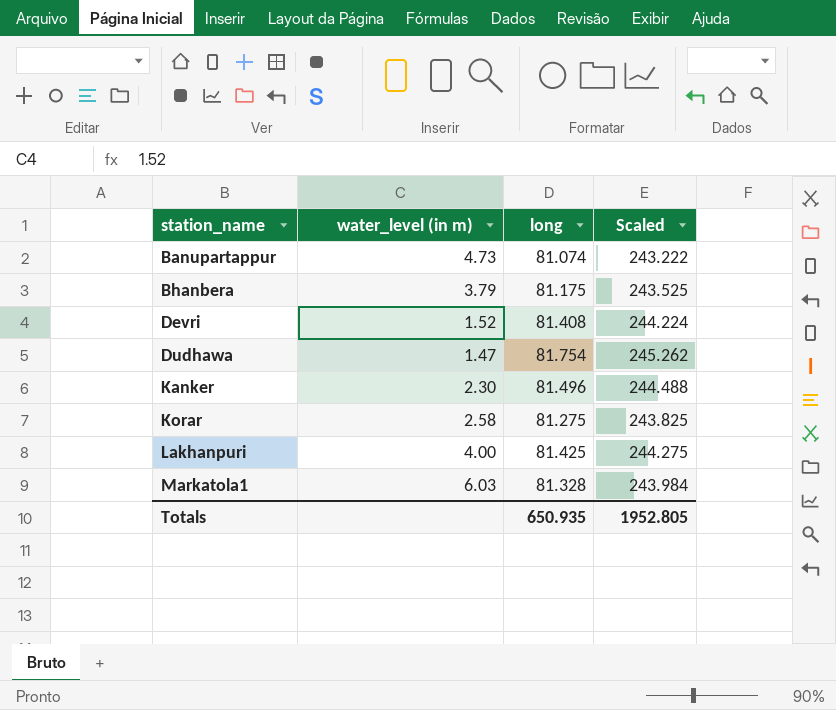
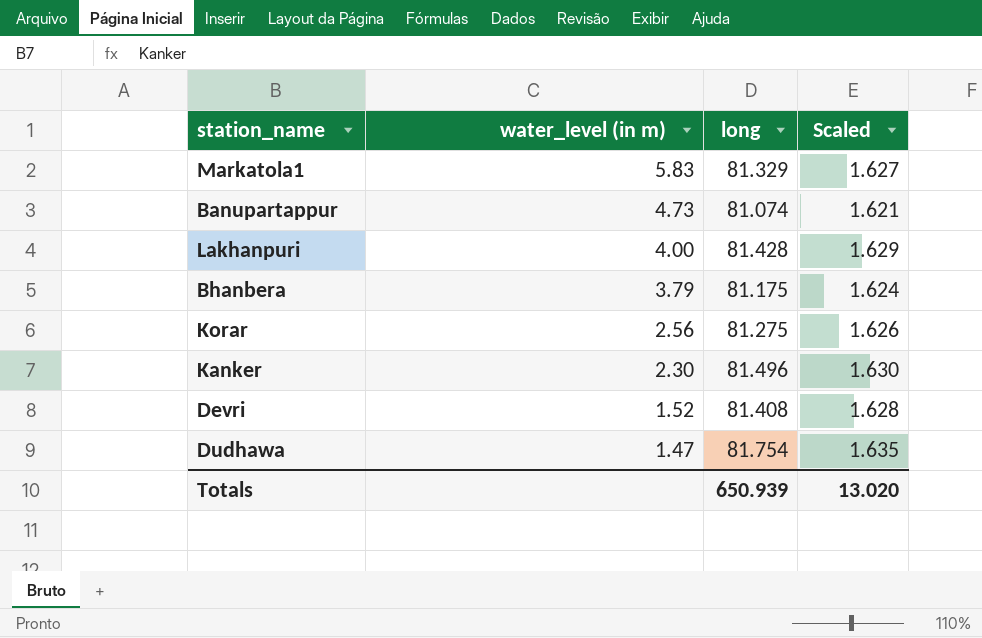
row order: station_name ascending -> water_level (in m) descending
column Scaled | formula: [long] * 3 -> [long] * 0.02
Markatola1 | water_level (in m): 6.03 -> 5.83
Markatola1 | long: 81.328 -> 81.329
Lakhanpuri | long: 81.425 -> 81.428
Korar | water_level (in m): 2.58 -> 2.56
Totals | long: 650.935 -> 650.939
Totals | Scaled: 1952.805 -> 13.020

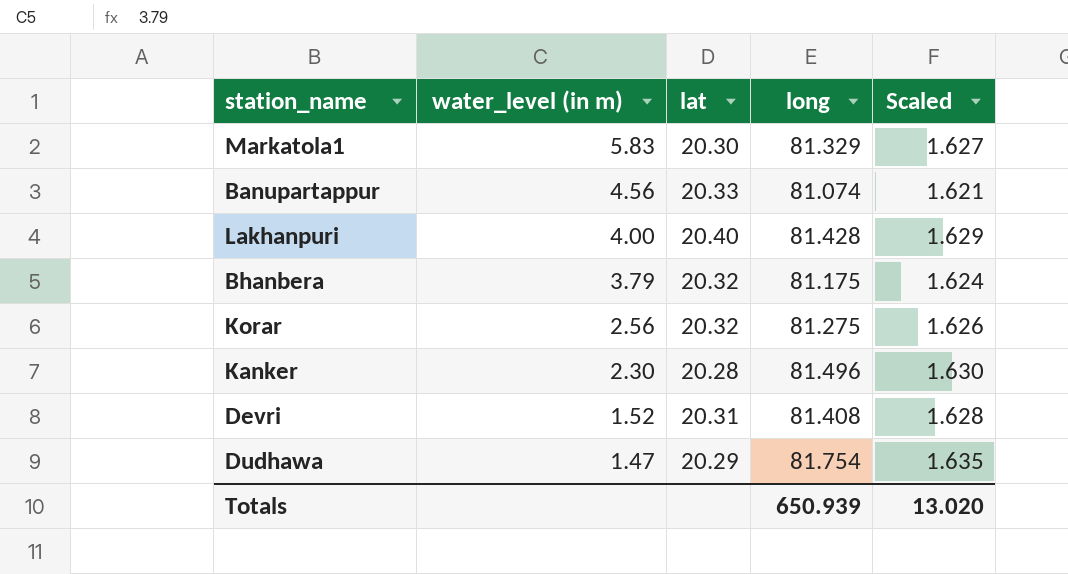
column lat | position: none -> 3
Banupartappur | water_level (in m): 4.73 -> 4.56

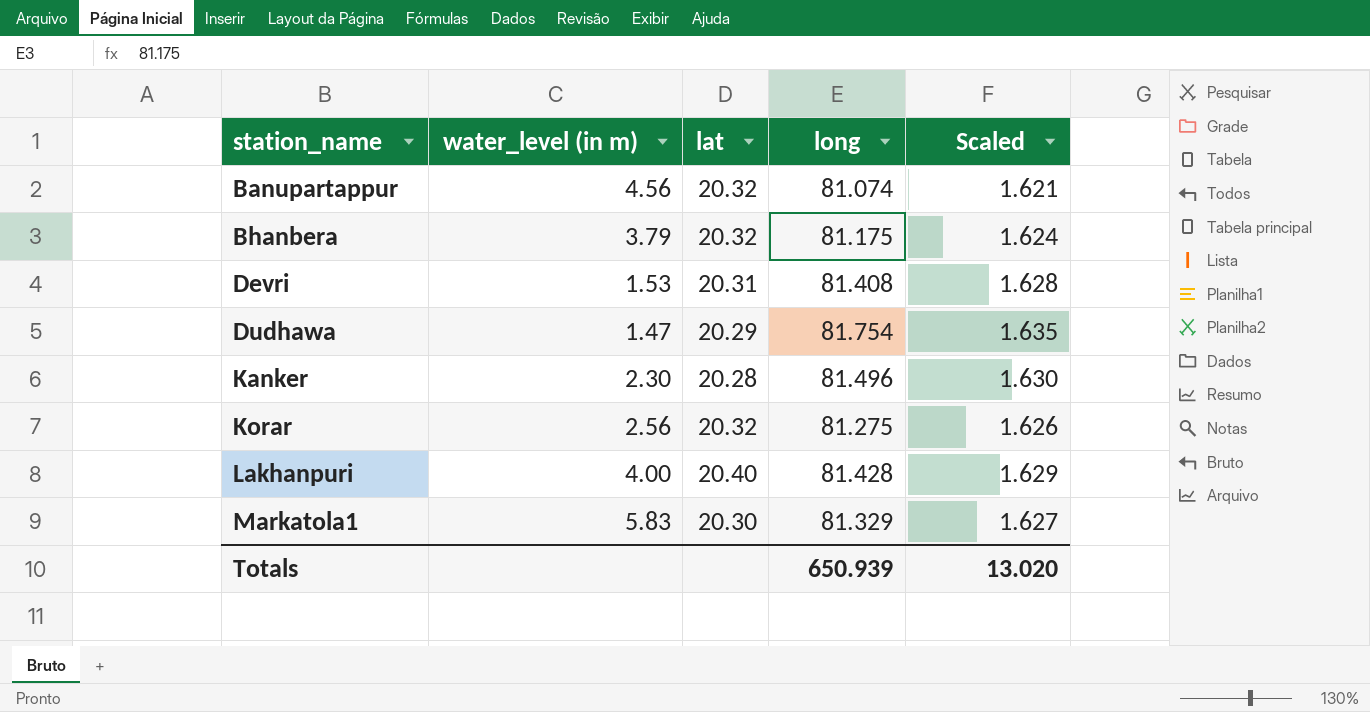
row order: water_level (in m) descending -> station_name ascending
Banupartappur | lat: 20.33 -> 20.32
Devri | water_level (in m): 1.52 -> 1.53

